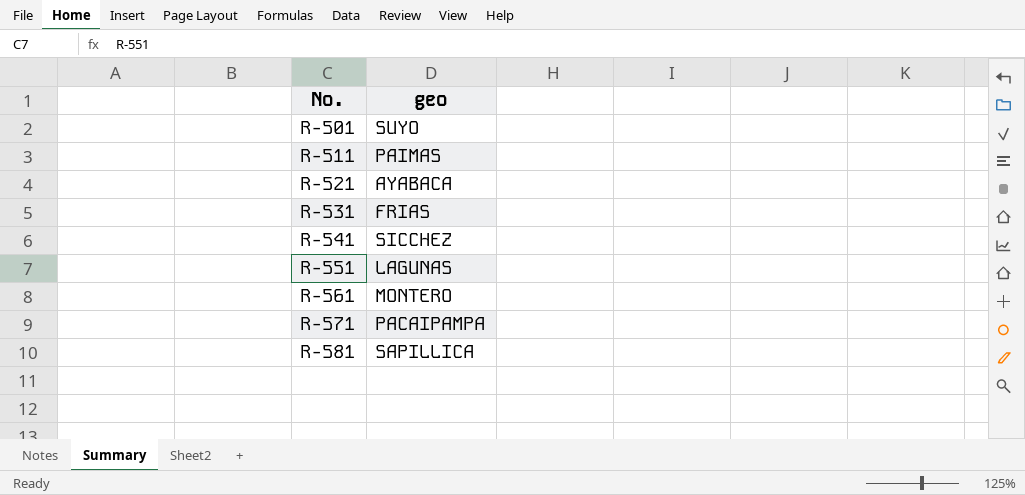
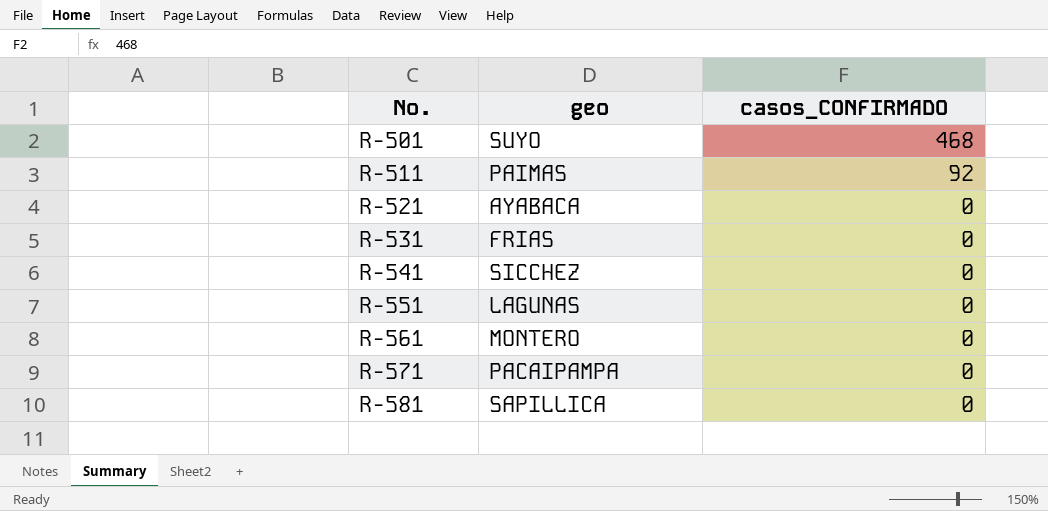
column casos_CONFIRMADO | position: none -> 3

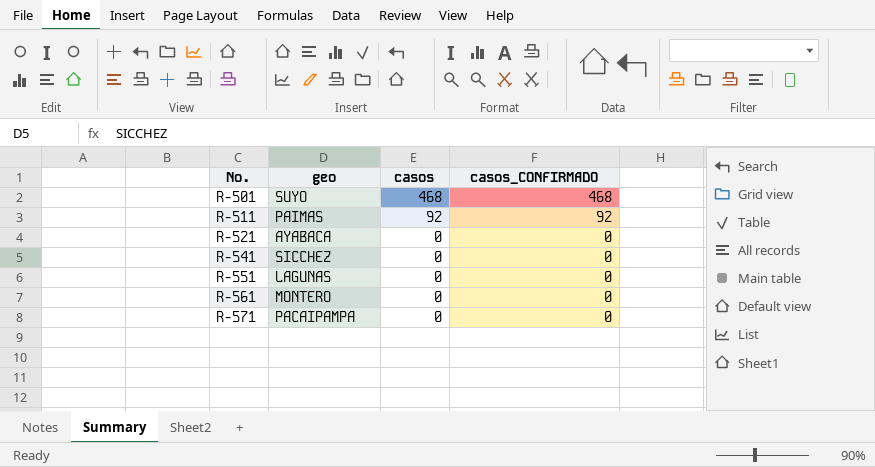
column casos | position: none -> 3
row R-531: FRIAS | 0 -> none
row R-581: SAPILLICA | 0 -> none

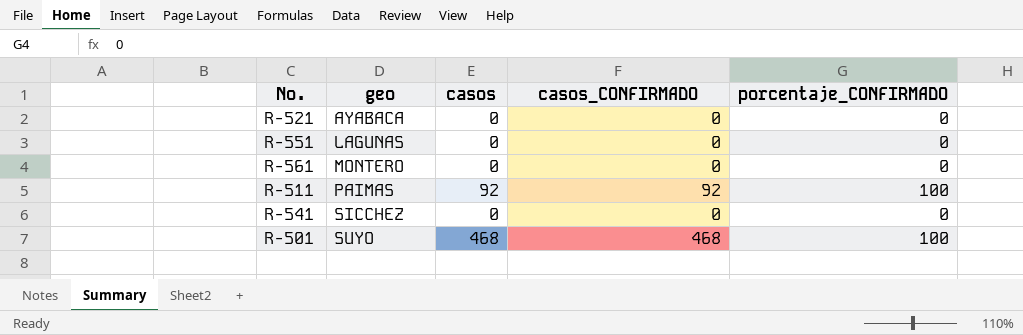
row order: No. ascending -> geo ascending
column porcentaje_CONFIRMADO | position: none -> 5
row R-571: PACAIPAMPA | 0 | 0 -> none

